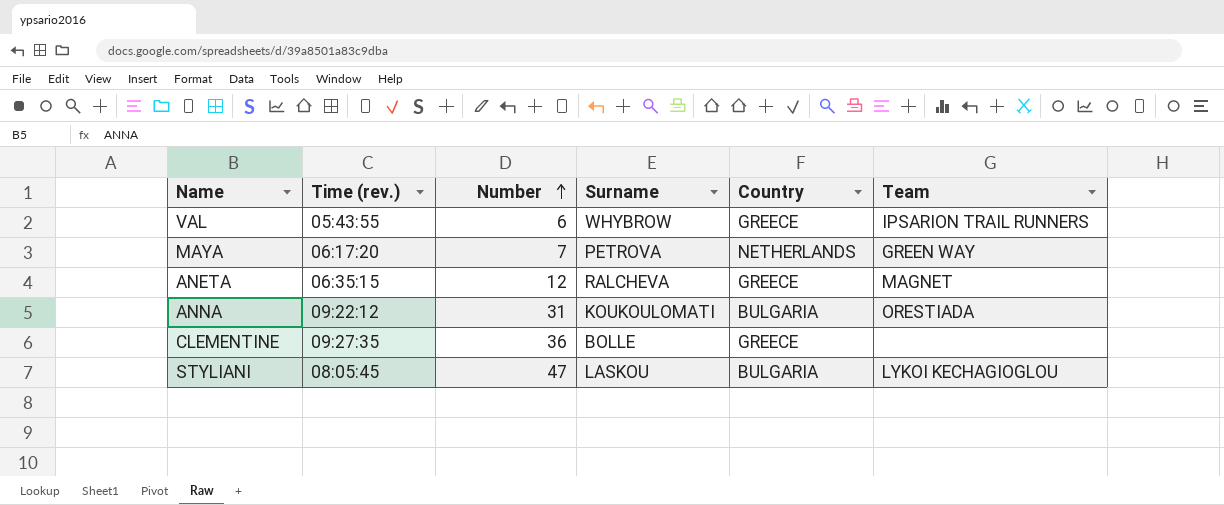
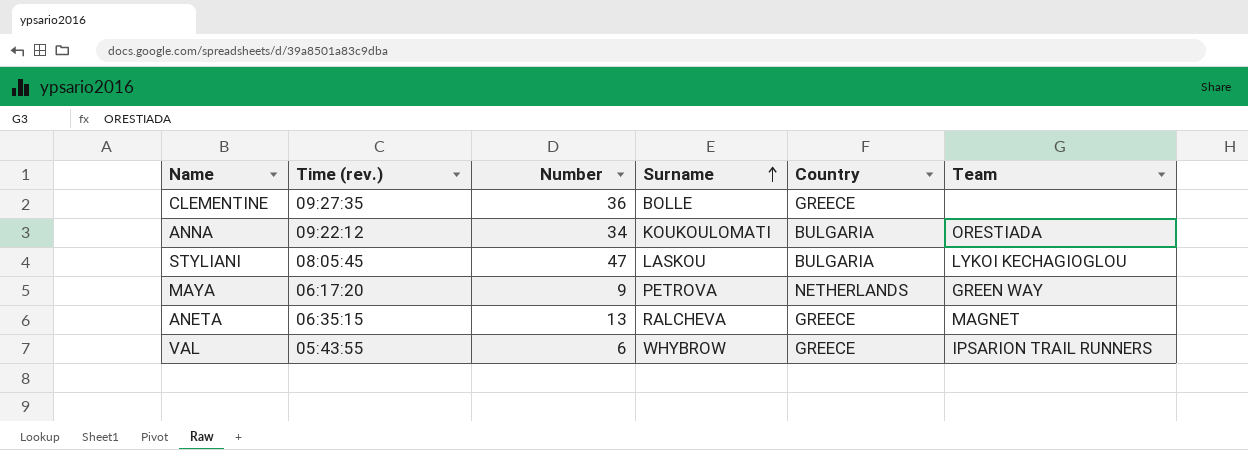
row order: Number ascending -> Surname ascending
ANNA | Number: 31 -> 34
MAYA | Number: 7 -> 9
ANETA | Number: 12 -> 13

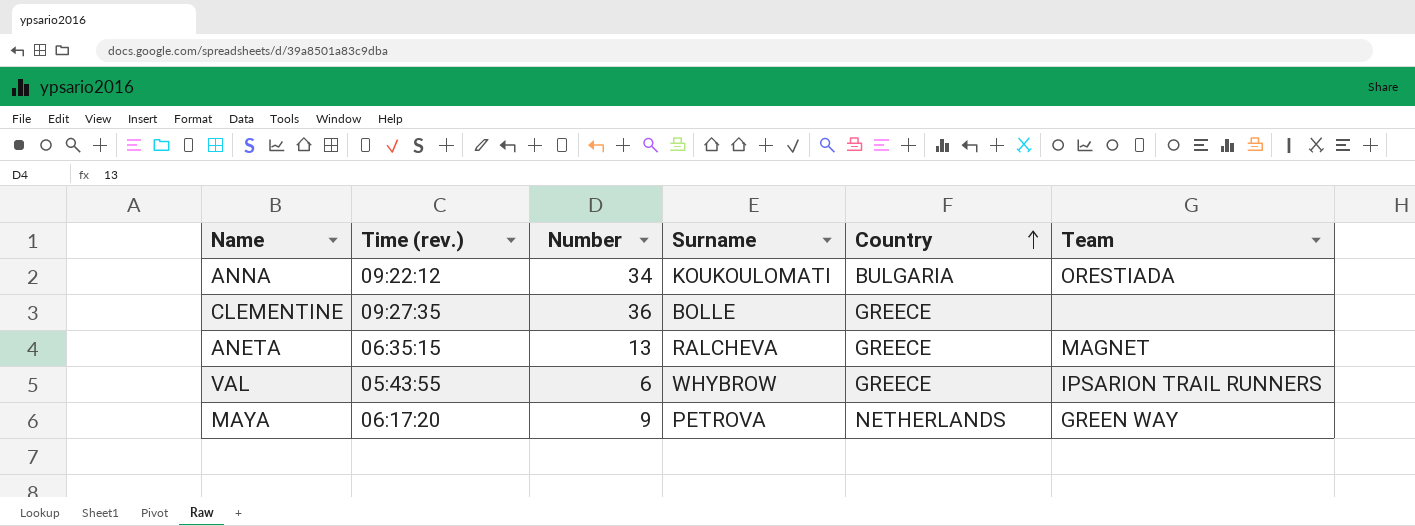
row order: Surname ascending -> Country ascending
row STYLIANI: 08:05:45 | 47 | LASKOU | BULGARIA | LYKOI KECHAGIOGLOU -> none

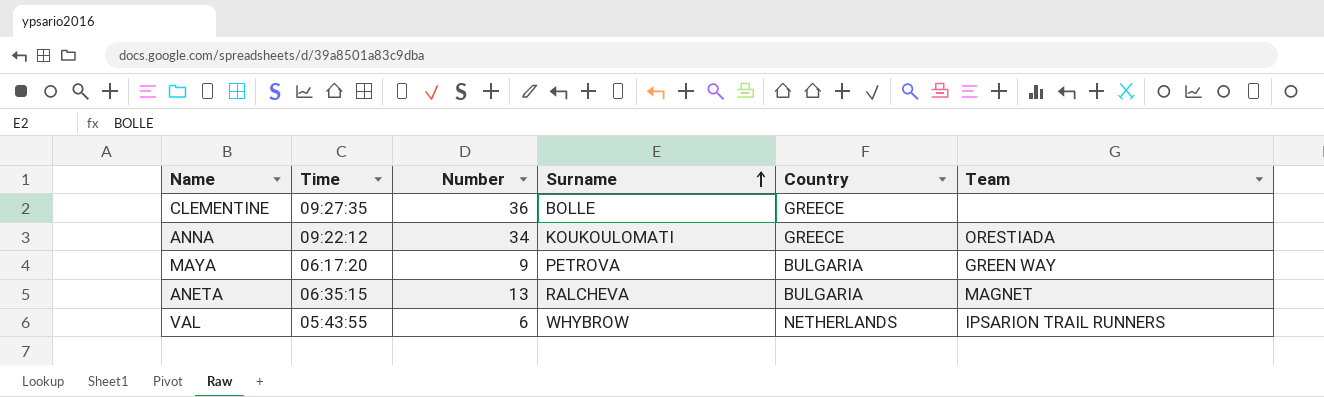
row order: Country ascending -> Surname ascending
column name: Time (rev.) -> Time
ANNA | Country: BULGARIA -> GREECE
MAYA | Country: NETHERLANDS -> BULGARIA
ANETA | Country: GREECE -> BULGARIA
VAL | Country: GREECE -> NETHERLANDS

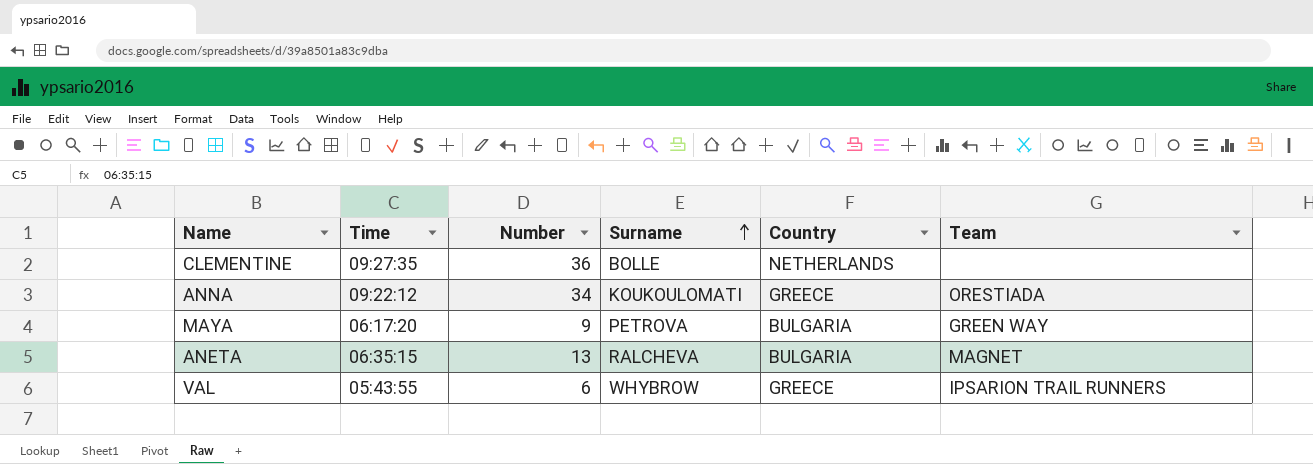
CLEMENTINE | Country: GREECE -> NETHERLANDS
VAL | Country: NETHERLANDS -> GREECE

